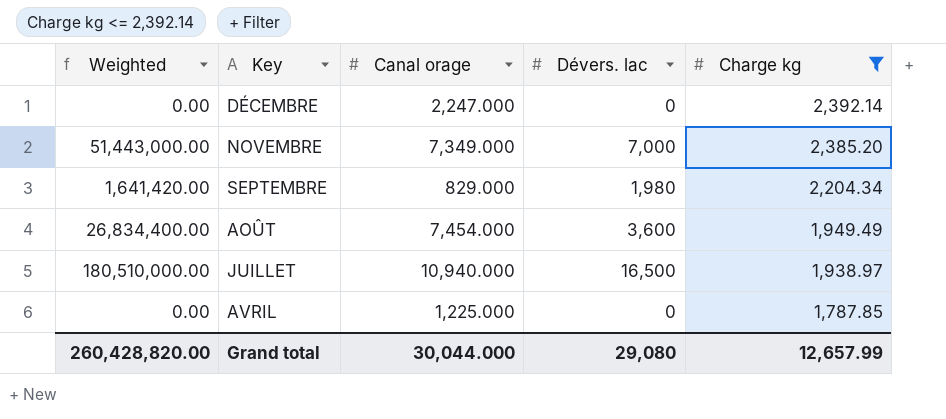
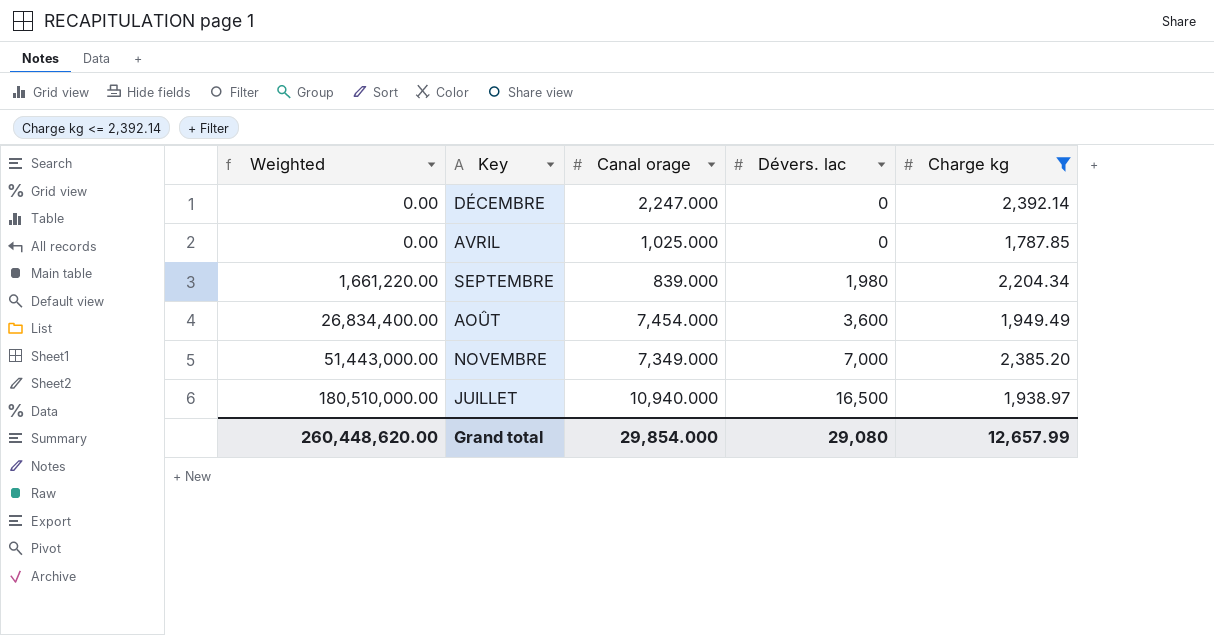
row order: Charge kg descending -> Weighted ascending
AVRIL | Canal orage: 1,225.000 -> 1,025.000
SEPTEMBRE | Weighted: 1,641,420.00 -> 1,661,220.00
SEPTEMBRE | Canal orage: 829.000 -> 839.000
Grand total | Weighted: 260,428,820.00 -> 260,448,620.00
Grand total | Canal orage: 30,044.000 -> 29,854.000

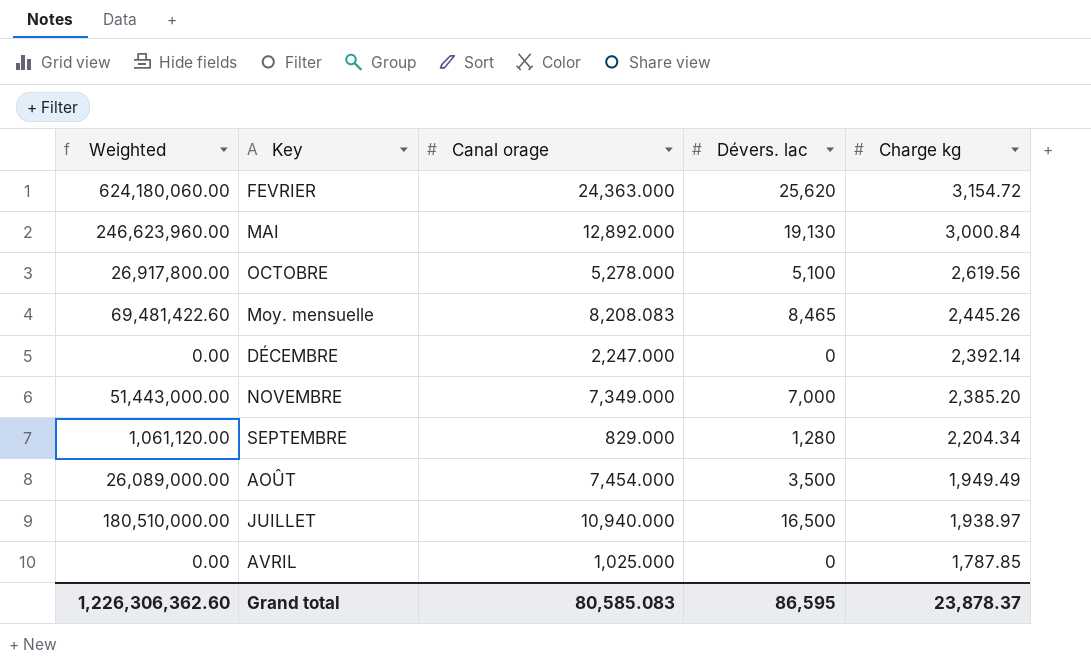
filter: Charge kg <= 2,392.14 -> none
row order: Weighted ascending -> Charge kg descending
SEPTEMBRE | Weighted: 1,661,220.00 -> 1,061,120.00
SEPTEMBRE | Canal orage: 839.000 -> 829.000
SEPTEMBRE | Dévers. lac: 1,980 -> 1,280
AOÛT | Weighted: 26,834,400.00 -> 26,089,000.00
AOÛT | Dévers. lac: 3,600 -> 3,500
Grand total | Weighted: 260,448,620.00 -> 1,226,306,362.60
Grand total | Canal orage: 29,854.000 -> 80,585.083
Grand total | Dévers. lac: 29,080 -> 86,595
Grand total | Charge kg: 12,657.99 -> 23,878.37

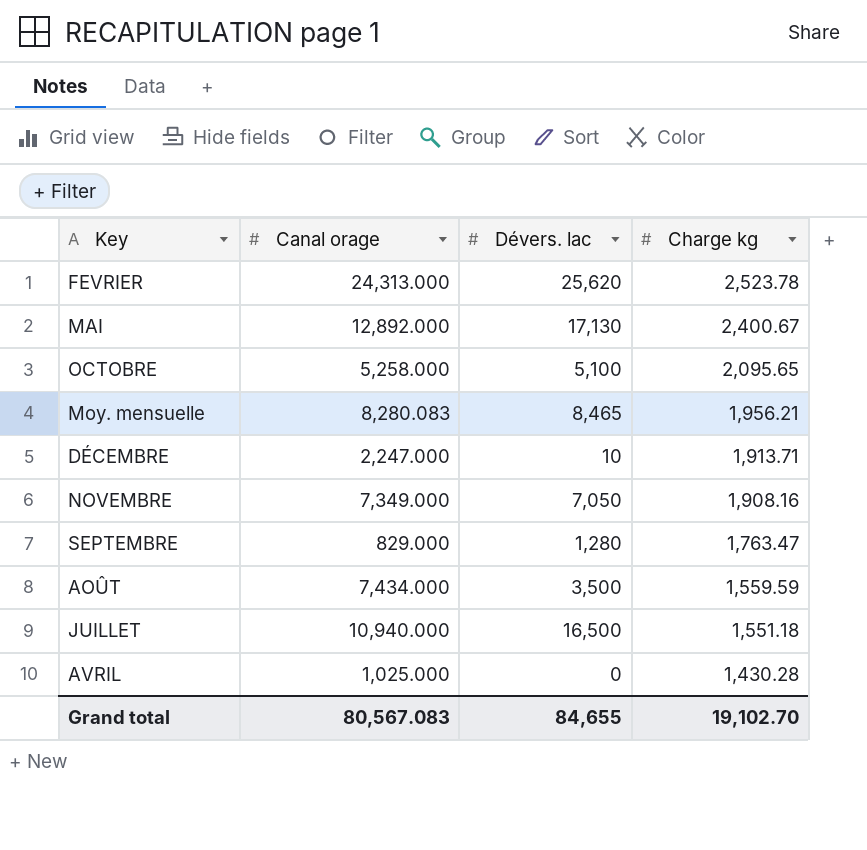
column Weighted | formula: [Canal orage] * [Dévers. lac] -> none
FEVRIER | Canal orage: 24,363.000 -> 24,313.000
FEVRIER | Charge kg: 3,154.72 -> 2,523.78
MAI | Dévers. lac: 19,130 -> 17,130
MAI | Charge kg: 3,000.84 -> 2,400.67
OCTOBRE | Canal orage: 5,278.000 -> 5,258.000
OCTOBRE | Charge kg: 2,619.56 -> 2,095.65
Moy. mensuelle | Canal orage: 8,208.083 -> 8,280.083
Moy. mensuelle | Charge kg: 2,445.26 -> 1,956.21
DÉCEMBRE | Dévers. lac: 0 -> 10
DÉCEMBRE | Charge kg: 2,392.14 -> 1,913.71
NOVEMBRE | Dévers. lac: 7,000 -> 7,050
NOVEMBRE | Charge kg: 2,385.20 -> 1,908.16
SEPTEMBRE | Charge kg: 2,204.34 -> 1,763.47
AOÛT | Canal orage: 7,454.000 -> 7,434.000
AOÛT | Charge kg: 1,949.49 -> 1,559.59
JUILLET | Charge kg: 1,938.97 -> 1,551.18
AVRIL | Charge kg: 1,787.85 -> 1,430.28
Grand total | Canal orage: 80,585.083 -> 80,567.083
Grand total | Dévers. lac: 86,595 -> 84,655
Grand total | Charge kg: 23,878.37 -> 19,102.70

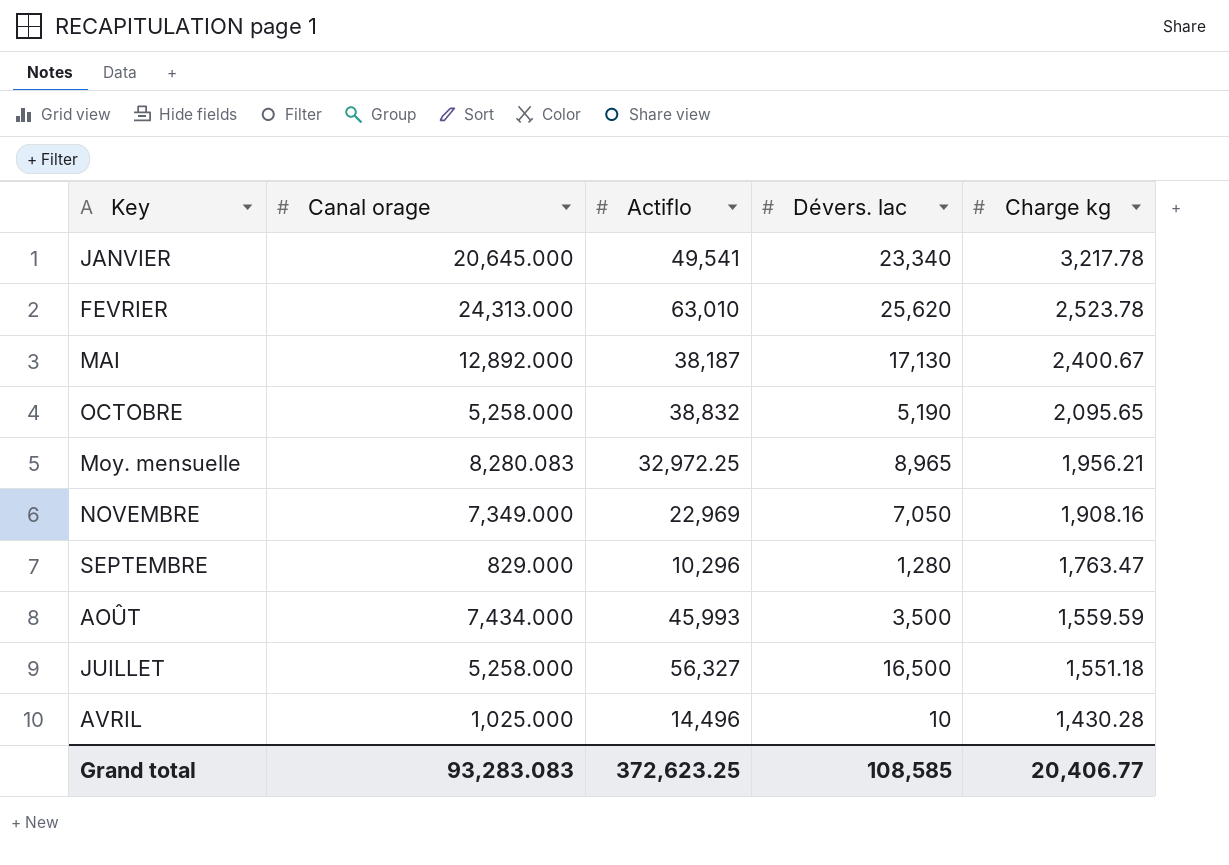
column Actiflo | position: none -> 3
row DÉCEMBRE: 2,247.000 | 10 | 1,913.71 -> none
row JANVIER: none -> 20,645.000 | 49,541 | 23,340 | 3,217.78
OCTOBRE | Dévers. lac: 5,100 -> 5,190
Moy. mensuelle | Dévers. lac: 8,465 -> 8,965
JUILLET | Canal orage: 10,940.000 -> 5,258.000
AVRIL | Dévers. lac: 0 -> 10
Grand total | Canal orage: 80,567.083 -> 93,283.083
Grand total | Dévers. lac: 84,655 -> 108,585
Grand total | Charge kg: 19,102.70 -> 20,406.77

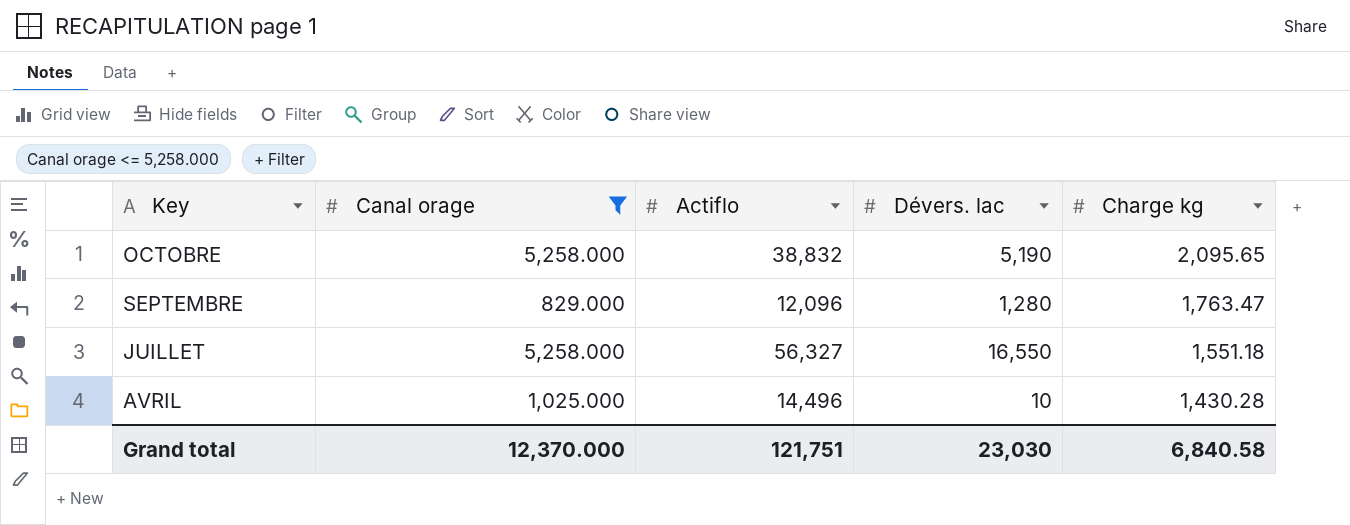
filter: none -> Canal orage <= 5,258.000
SEPTEMBRE | Actiflo: 10,296 -> 12,096
JUILLET | Dévers. lac: 16,500 -> 16,550
Grand total | Canal orage: 93,283.083 -> 12,370.000
Grand total | Actiflo: 372,623.25 -> 121,751
Grand total | Dévers. lac: 108,585 -> 23,030
Grand total | Charge kg: 20,406.77 -> 6,840.58

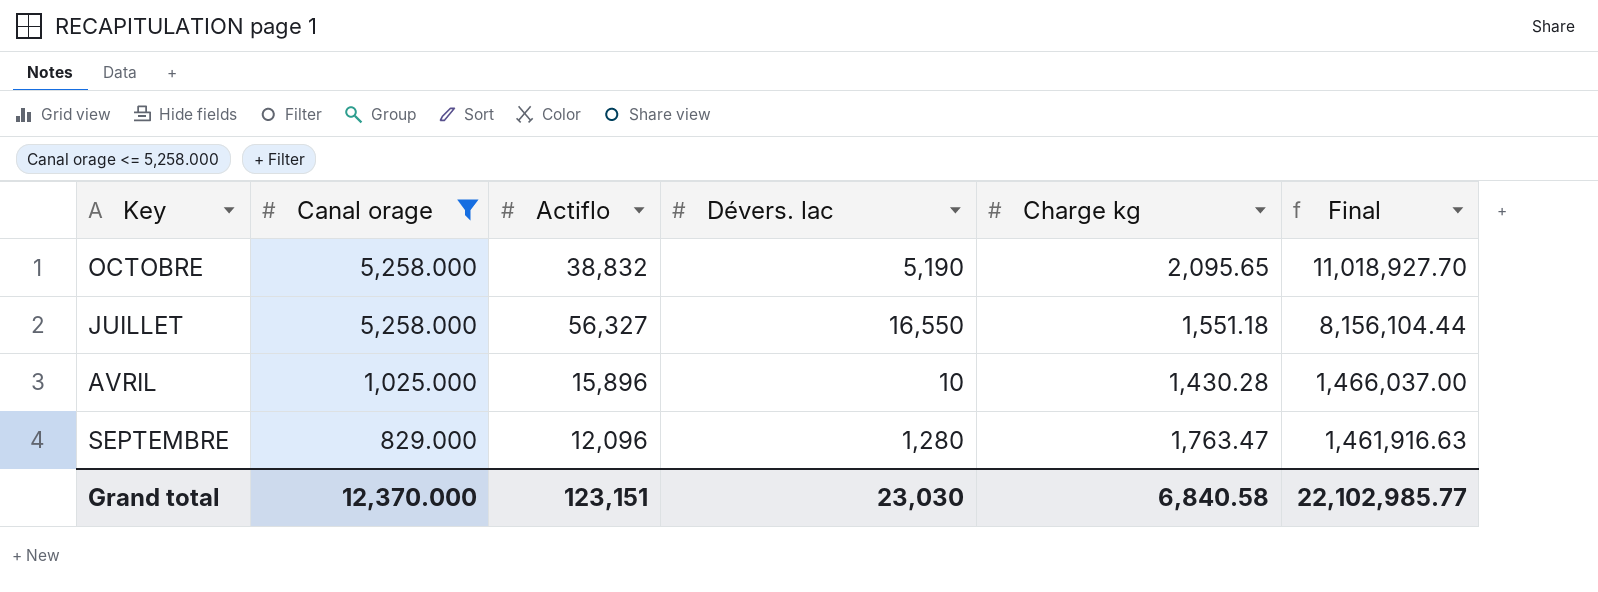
row order: Charge kg descending -> Canal orage descending
column Final | formula: none -> [Canal orage] * [Charge kg]
AVRIL | Actiflo: 14,496 -> 15,896
Grand total | Actiflo: 121,751 -> 123,151

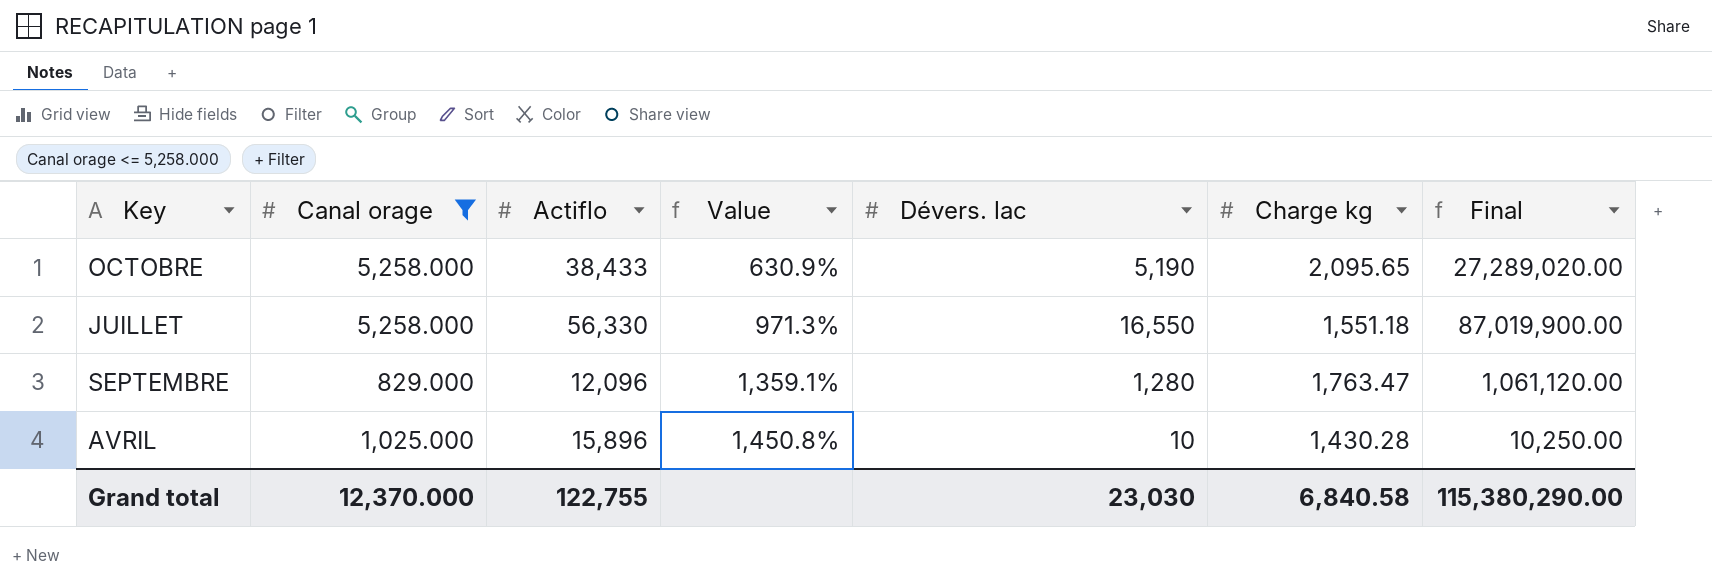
row order: Canal orage descending -> Value ascending
column Value | formula: none -> ([Actiflo] - [Canal orage]) / [Canal orage]
column Final | formula: [Canal orage] * [Charge kg] -> [Canal orage] * [Dévers. lac]
OCTOBRE | Actiflo: 38,832 -> 38,433
JUILLET | Actiflo: 56,327 -> 56,330
Grand total | Actiflo: 123,151 -> 122,755
Grand total | Final: 22,102,985.77 -> 115,380,290.00

